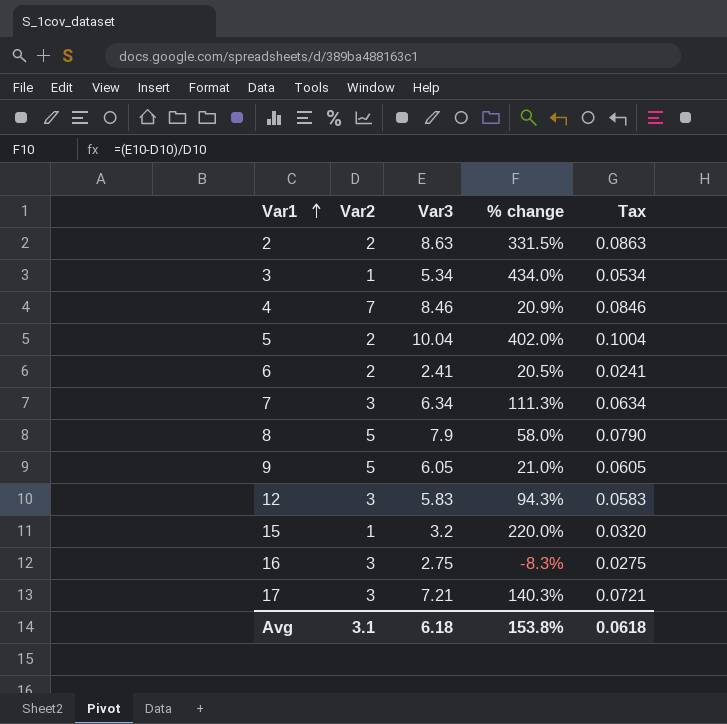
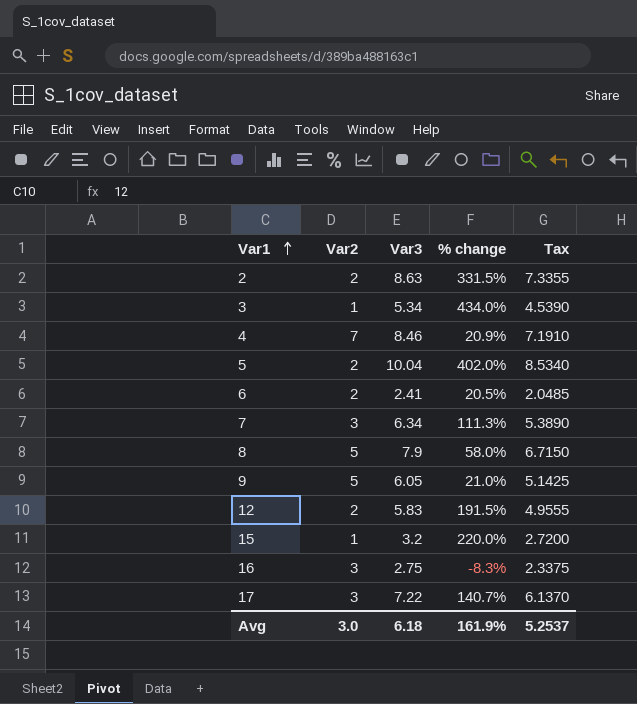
column Tax | formula: [Var3] * 0.01 -> [Var3] * 0.85
12 | Var2: 3 -> 2
12 | % change: 94.3% -> 191.5%
17 | Var3: 7.21 -> 7.22
17 | % change: 140.3% -> 140.7%
Avg | Var2: 3.1 -> 3.0
Avg | % change: 153.8% -> 161.9%
Avg | Tax: 0.0618 -> 5.2537

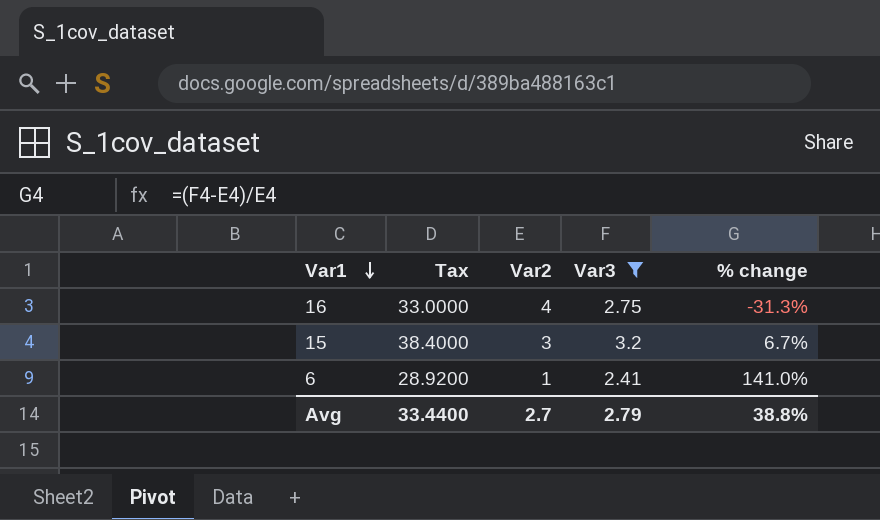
filter: none -> Var3 <= 3.2
row order: Var1 ascending -> Var1 descending
column Tax | formula: [Var3] * 0.85 -> [Var3] * 12
column Tax | position: 5 -> 2
16 | Var2: 3 -> 4
16 | % change: -8.3% -> -31.3%
15 | Var2: 1 -> 3
15 | % change: 220.0% -> 6.7%
6 | Var2: 2 -> 1
6 | % change: 20.5% -> 141.0%
Avg | Tax: 5.2537 -> 33.4400
Avg | Var2: 3.0 -> 2.7
Avg | Var3: 6.18 -> 2.79
Avg | % change: 161.9% -> 38.8%

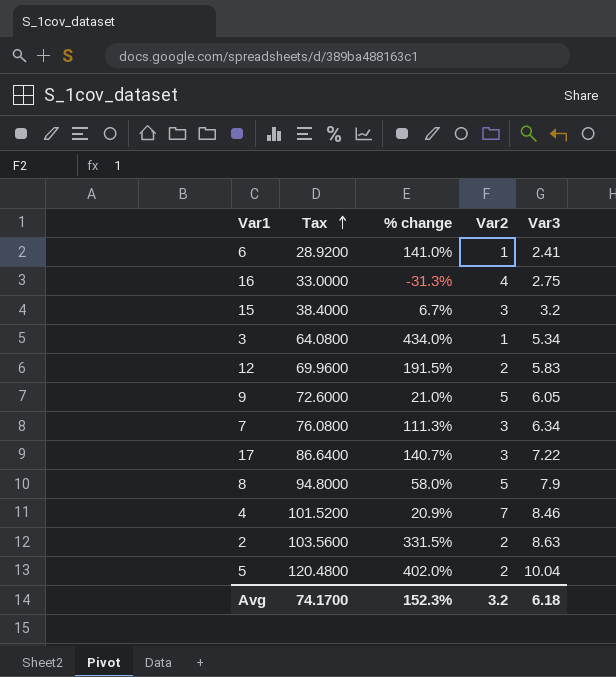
filter: Var3 <= 3.2 -> none
row order: Var1 descending -> Tax ascending
column % change | position: 5 -> 3
Avg | Tax: 33.4400 -> 74.1700
Avg | % change: 38.8% -> 152.3%
Avg | Var2: 2.7 -> 3.2
Avg | Var3: 2.79 -> 6.18

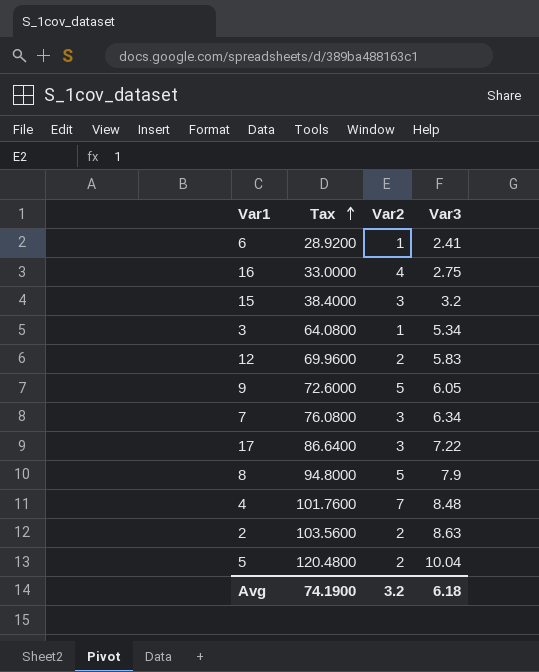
column % change | formula: ([Var3] - [Var2]) / [Var2] -> none
4 | Tax: 101.5200 -> 101.7600
4 | Var3: 8.46 -> 8.48
Avg | Tax: 74.1700 -> 74.1900

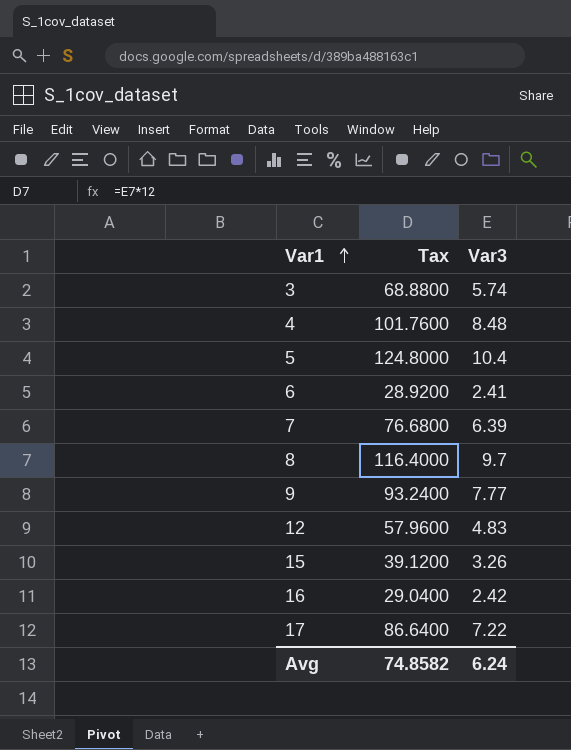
row order: Tax ascending -> Var1 ascending
column Var2 | position: 3 -> none
row 2: 103.5600 | 2 | 8.63 -> none
3 | Tax: 64.0800 -> 68.8800
3 | Var3: 5.34 -> 5.74
5 | Tax: 120.4800 -> 124.8000
5 | Var3: 10.04 -> 10.4
7 | Tax: 76.0800 -> 76.6800
7 | Var3: 6.34 -> 6.39
8 | Tax: 94.8000 -> 116.4000
8 | Var3: 7.9 -> 9.7
9 | Tax: 72.6000 -> 93.2400
9 | Var3: 6.05 -> 7.77
12 | Tax: 69.9600 -> 57.9600
12 | Var3: 5.83 -> 4.83
15 | Tax: 38.4000 -> 39.1200
15 | Var3: 3.2 -> 3.26
16 | Tax: 33.0000 -> 29.0400
16 | Var3: 2.75 -> 2.42
Avg | Tax: 74.1900 -> 74.8582
Avg | Var3: 6.18 -> 6.24

